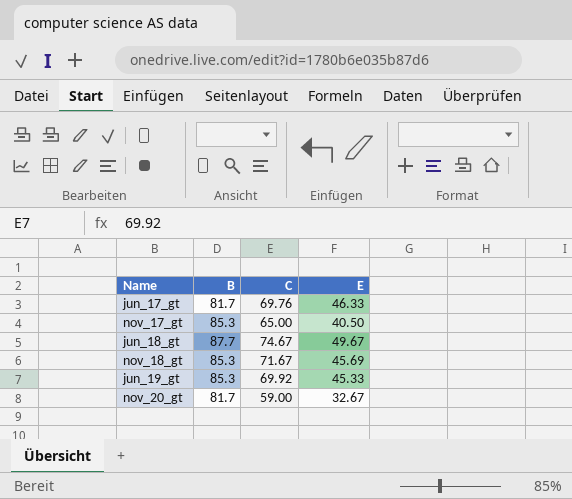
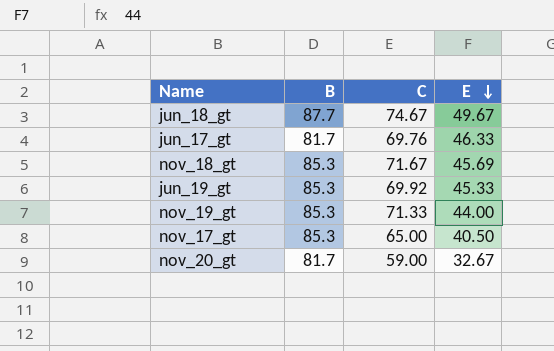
row order: none -> E descending
row nov_19_gt: none -> 85.3 | 71.33 | 44.00

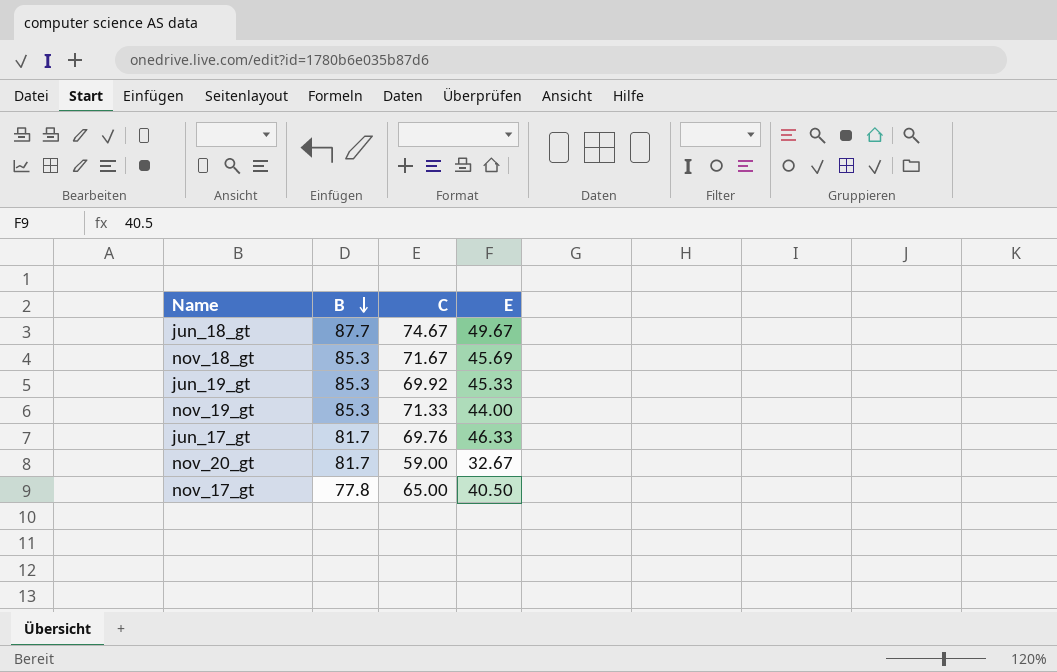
row order: E descending -> B descending
nov_17_gt | B: 85.3 -> 77.8

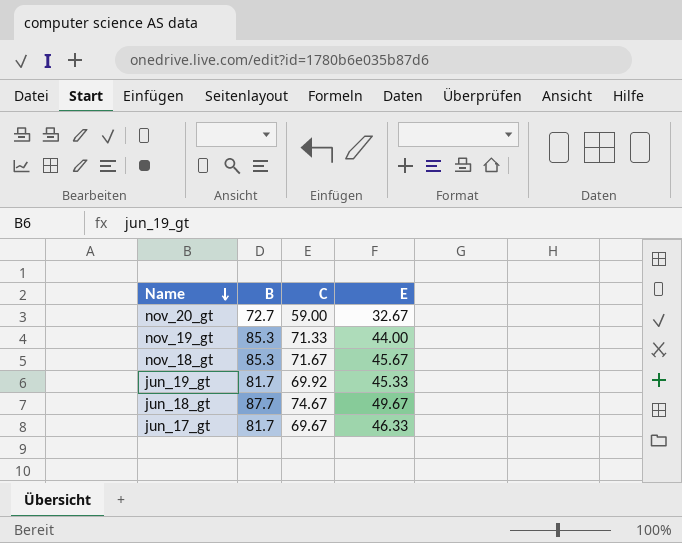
row order: B descending -> Name descending
row nov_17_gt: 77.8 | 65.00 | 40.50 -> none
nov_20_gt | B: 81.7 -> 72.7
nov_18_gt | E: 45.69 -> 45.67
jun_19_gt | B: 85.3 -> 81.7
jun_17_gt | C: 69.76 -> 69.67

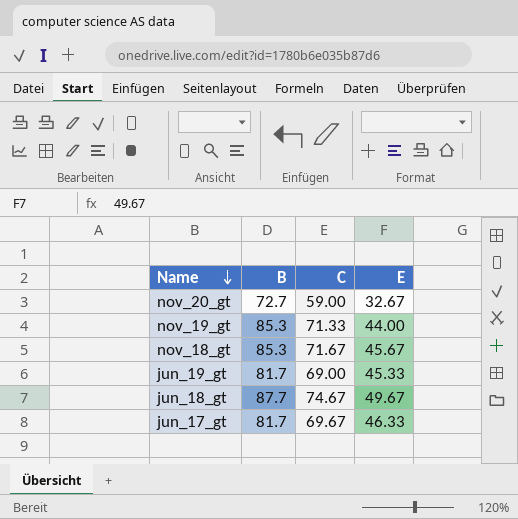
jun_19_gt | C: 69.92 -> 69.00

